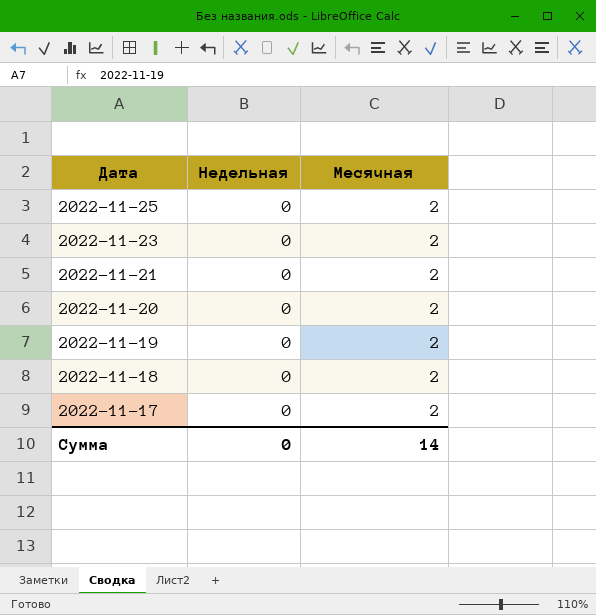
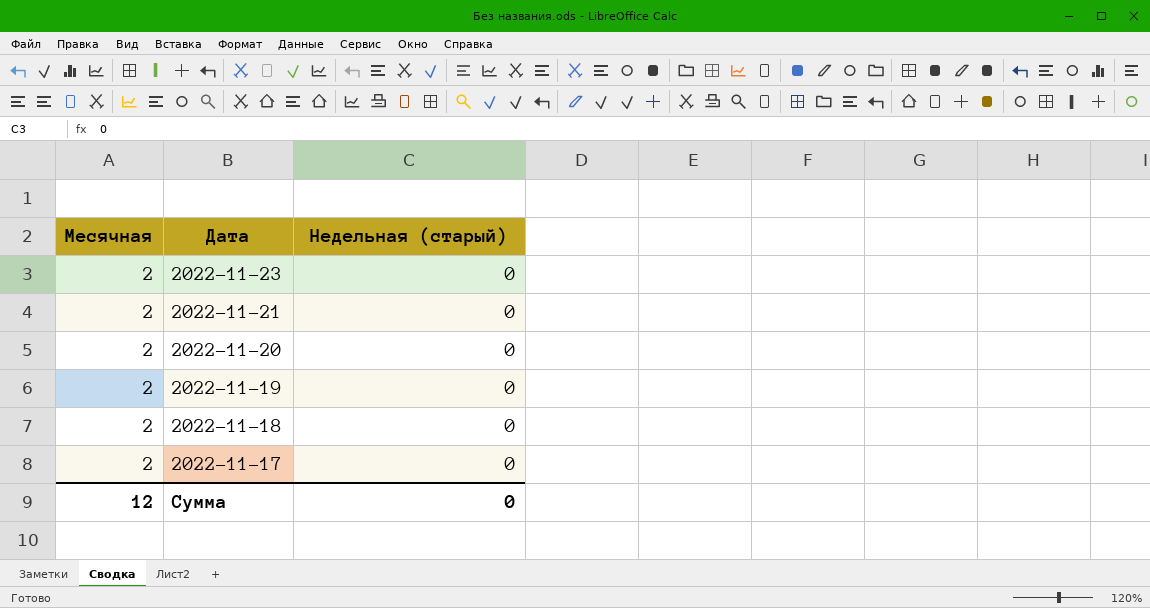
column Месячная | position: 3 -> 1
column name: Недельная -> Недельная (старый)
row 2022-11-25: 0 | 2 -> none
Сумма | Месячная: 14 -> 12

